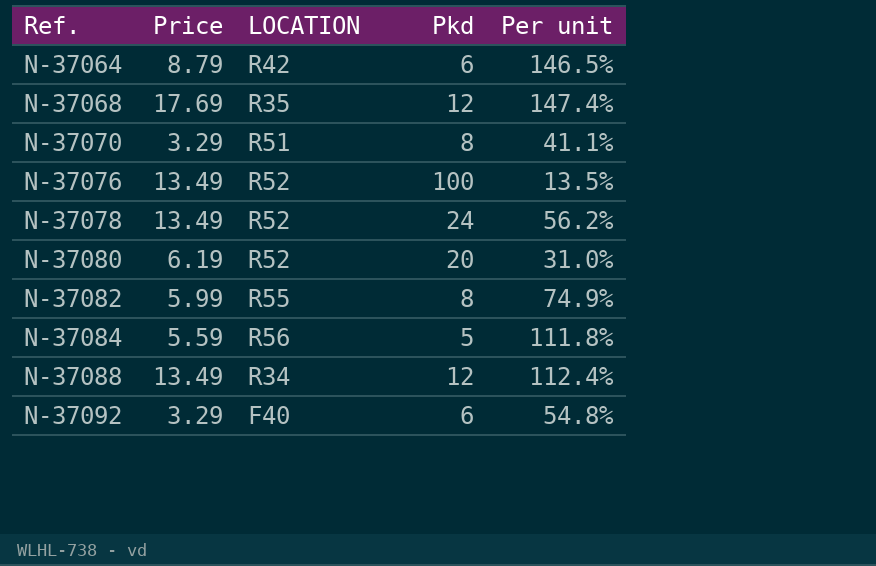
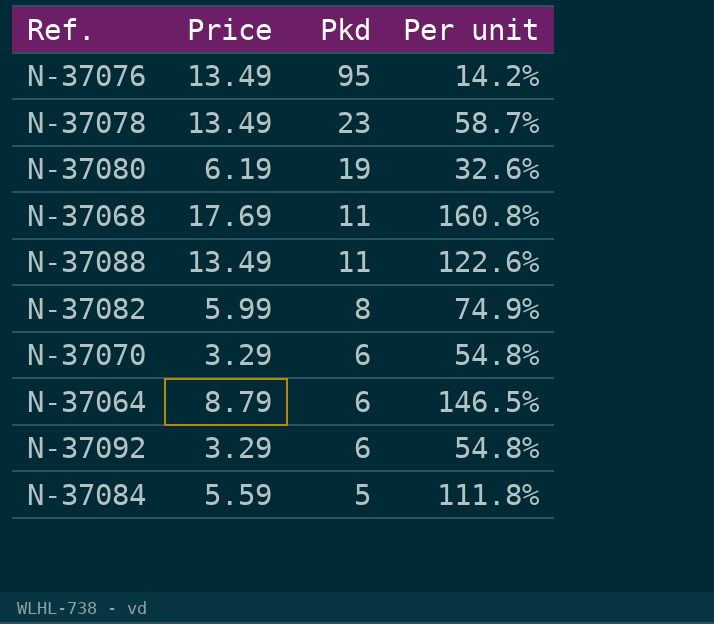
row order: Ref. ascending -> Pkd descending
column LOCATION | position: 3 -> none
N-37076 | Pkd: 100 -> 95
N-37076 | Per unit: 13.5% -> 14.2%
N-37078 | Pkd: 24 -> 23
N-37078 | Per unit: 56.2% -> 58.7%
N-37080 | Pkd: 20 -> 19
N-37080 | Per unit: 31.0% -> 32.6%
N-37068 | Pkd: 12 -> 11
N-37068 | Per unit: 147.4% -> 160.8%
N-37088 | Pkd: 12 -> 11
N-37088 | Per unit: 112.4% -> 122.6%
N-37070 | Pkd: 8 -> 6
N-37070 | Per unit: 41.1% -> 54.8%

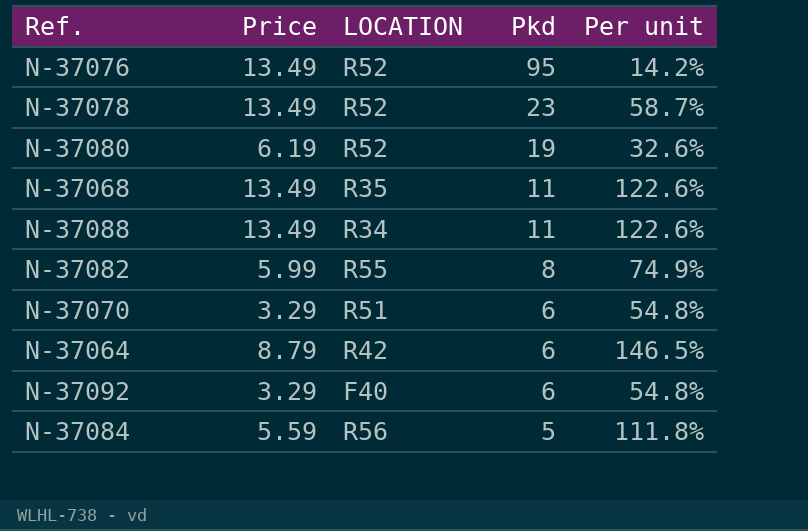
column LOCATION | position: none -> 3
N-37068 | Price: 17.69 -> 13.49
N-37068 | Per unit: 160.8% -> 122.6%

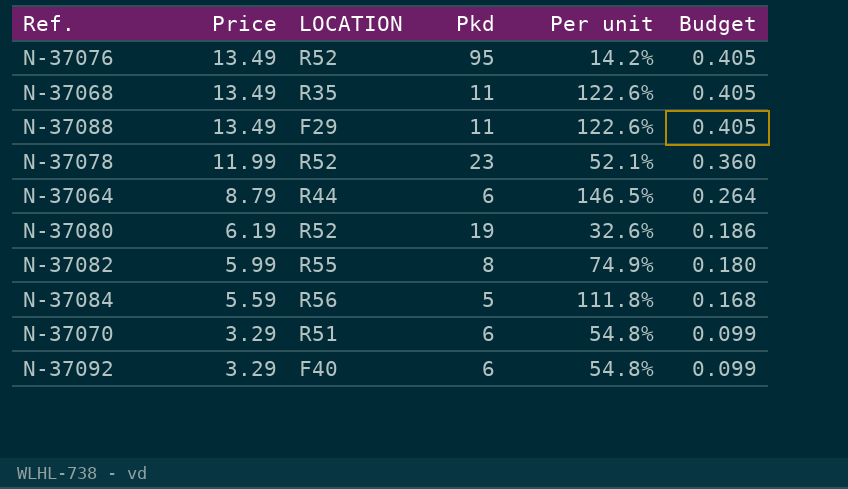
row order: Pkd descending -> Price descending
column Budget | formula: none -> [Price] * 0.03
N-37088 | LOCATION: R34 -> F29
N-37078 | Price: 13.49 -> 11.99
N-37078 | Per unit: 58.7% -> 52.1%
N-37064 | LOCATION: R42 -> R44

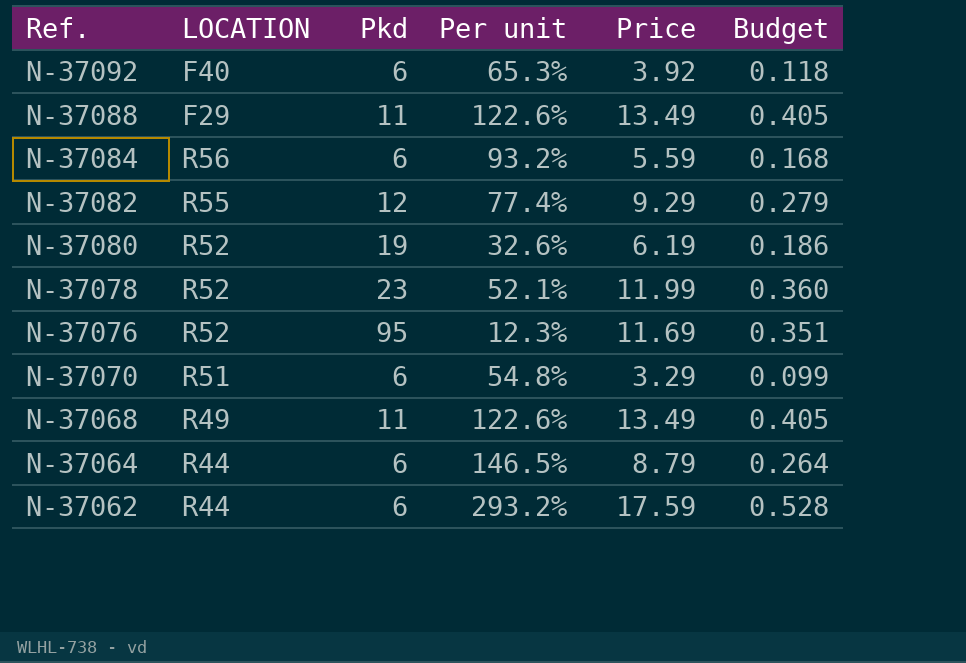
row order: Price descending -> Ref. descending
column Price | position: 2 -> 5
N-37092 | Per unit: 54.8% -> 65.3%
N-37092 | Price: 3.29 -> 3.92
N-37092 | Budget: 0.099 -> 0.118
N-37084 | Pkd: 5 -> 6
N-37084 | Per unit: 111.8% -> 93.2%
N-37082 | Pkd: 8 -> 12
N-37082 | Per unit: 74.9% -> 77.4%
N-37082 | Price: 5.99 -> 9.29
N-37082 | Budget: 0.180 -> 0.279
N-37076 | Per unit: 14.2% -> 12.3%
N-37076 | Price: 13.49 -> 11.69
N-37076 | Budget: 0.405 -> 0.351
N-37068 | LOCATION: R35 -> R49
row N-37062: none -> R44 | 6 | 293.2% | 17.59 | 0.528

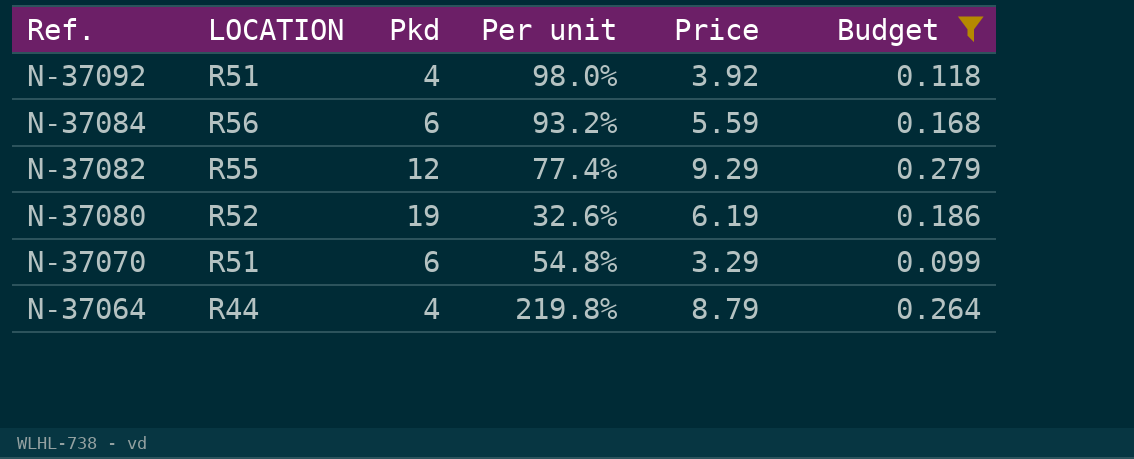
filter: none -> Budget <= 0.279
N-37092 | LOCATION: F40 -> R51
N-37092 | Pkd: 6 -> 4
N-37092 | Per unit: 65.3% -> 98.0%
N-37064 | Pkd: 6 -> 4
N-37064 | Per unit: 146.5% -> 219.8%

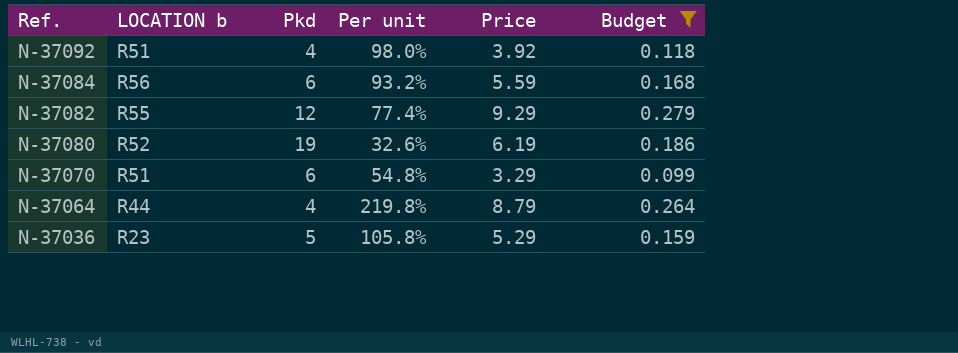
column name: LOCATION -> LOCATION b
row N-37036: none -> R23 | 5 | 105.8% | 5.29 | 0.159

